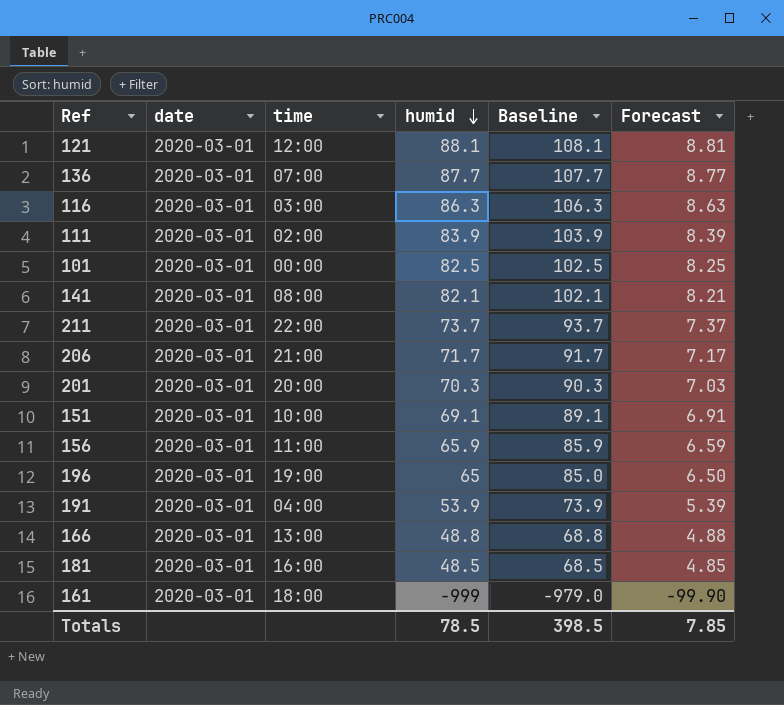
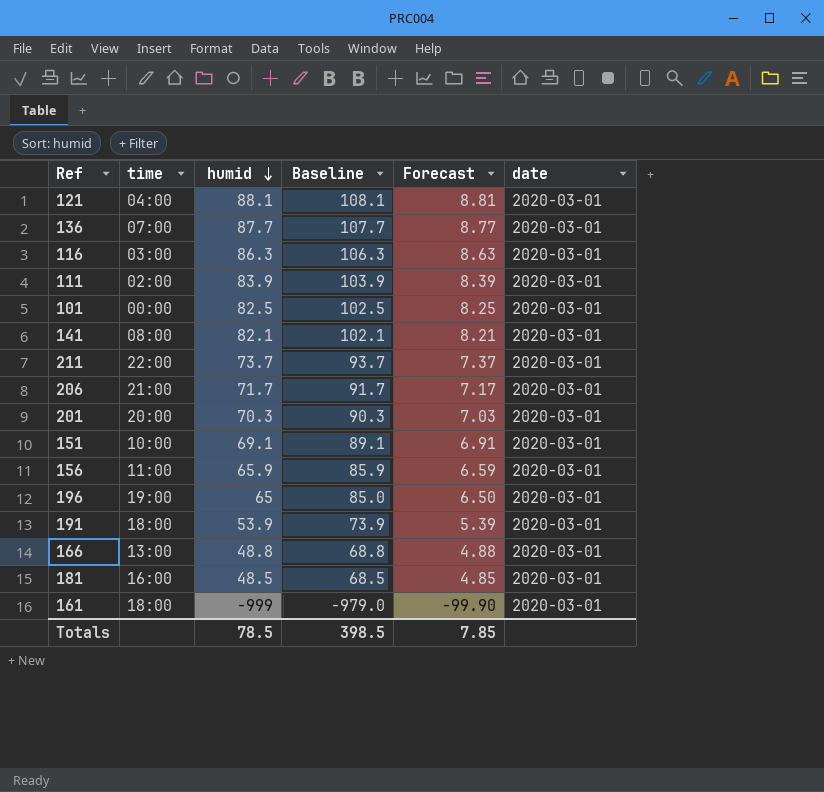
column date | position: 2 -> 6
121 | time: 12:00 -> 04:00
191 | time: 04:00 -> 18:00

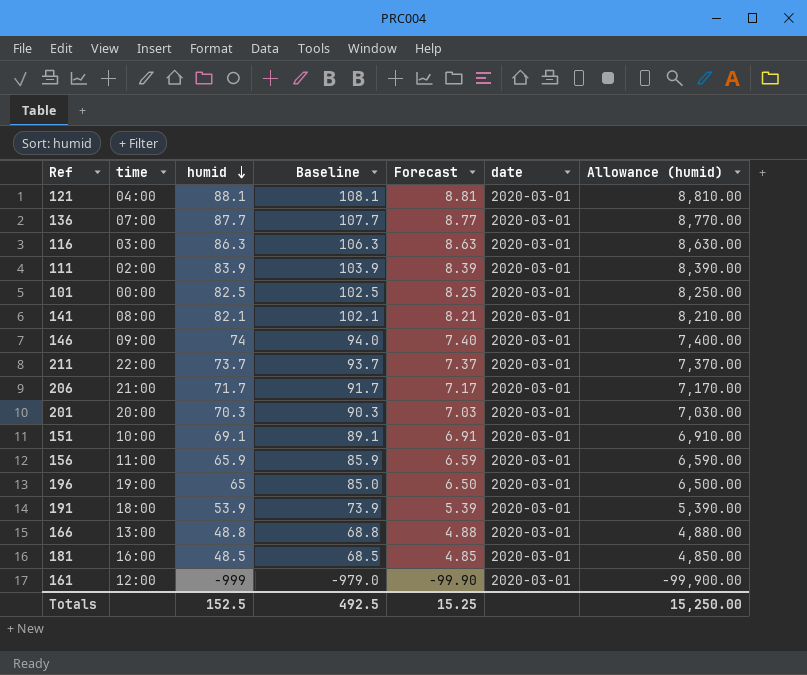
column Allowance (humid) | formula: none -> [humid] * 100
row 146: none -> 09:00 | 74 | 94.0 | 7.40 | 2020-03-01 | 7,400.00
161 | time: 18:00 -> 12:00
Totals | humid: 78.5 -> 152.5
Totals | Baseline: 398.5 -> 492.5
Totals | Forecast: 7.85 -> 15.25

